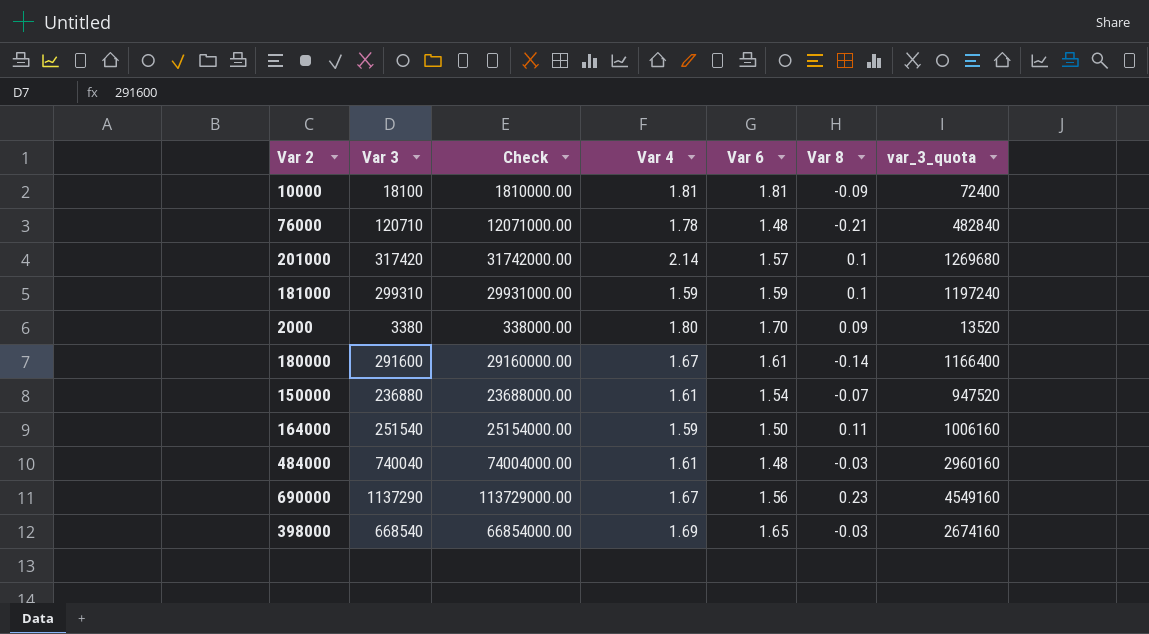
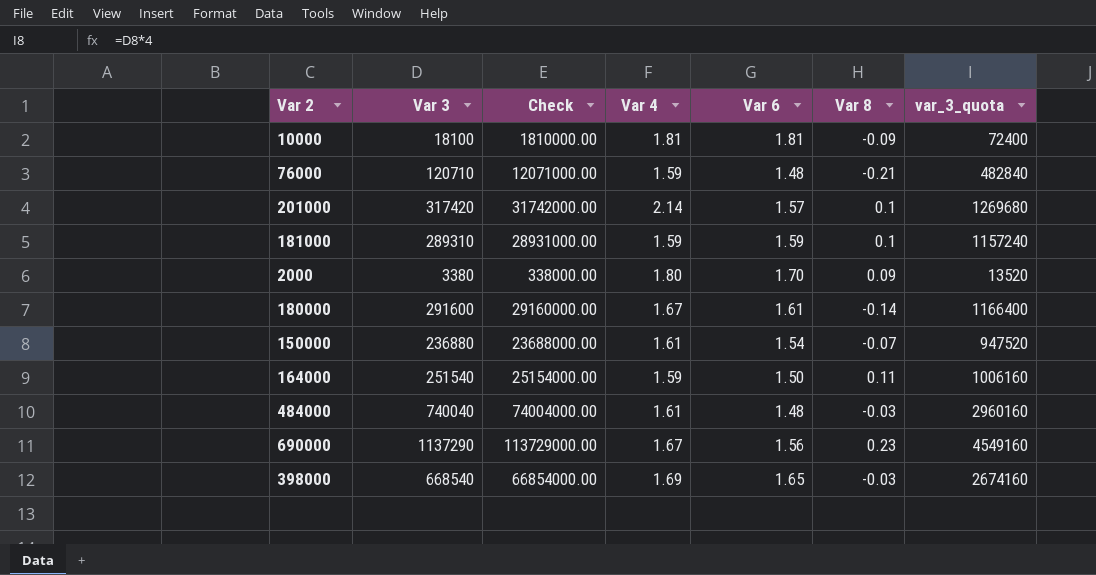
76000 | Var 4: 1.78 -> 1.59
181000 | Var 3: 299310 -> 289310
181000 | Check: 29931000.00 -> 28931000.00
181000 | var_3_quota: 1197240 -> 1157240

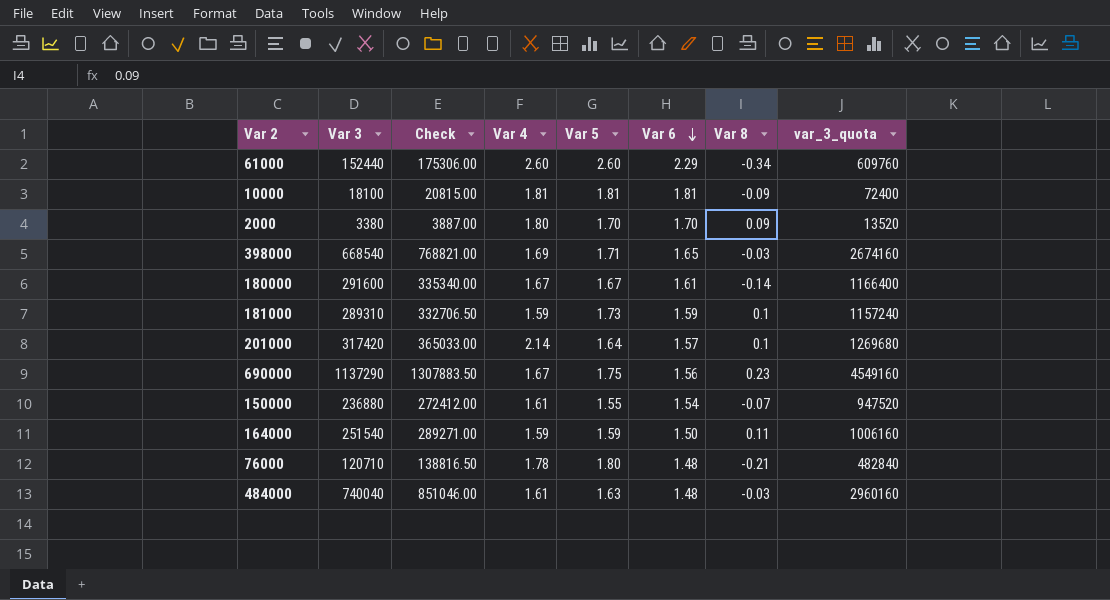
row order: none -> Var 6 descending
column Check | formula: [Var 3] * 100 -> [Var 3] * 1.15
column Var 5 | position: none -> 5
row 61000: none -> 152440 | 175306.00 | 2.60 | 2.60 | 2.29 | -0.34 | 609760
76000 | Var 4: 1.59 -> 1.78

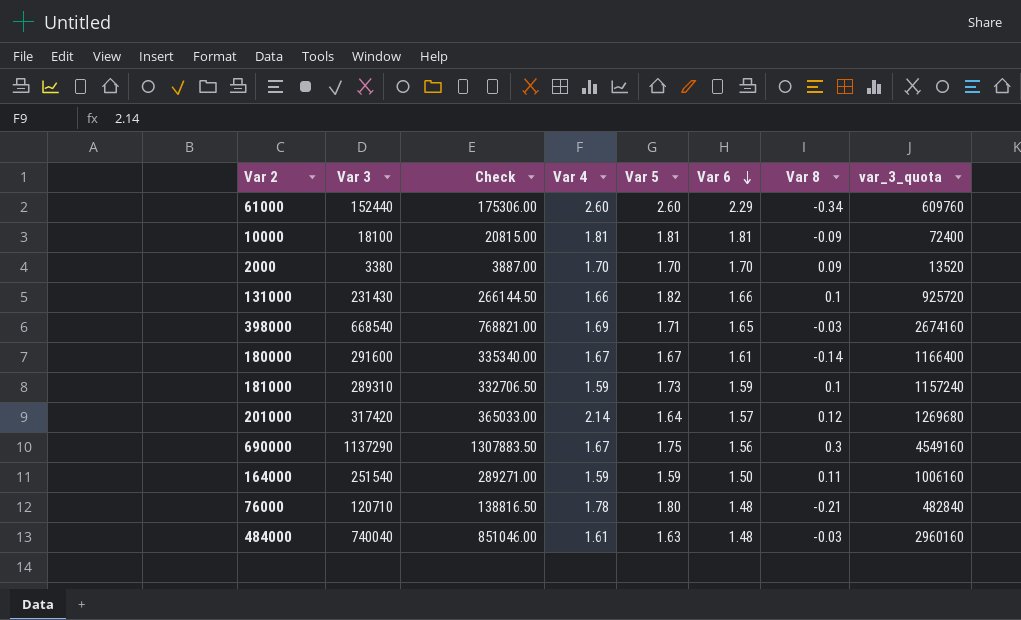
row 150000: 236880 | 272412.00 | 1.61 | 1.55 | 1.54 | -0.07 | 947520 -> none
2000 | Var 4: 1.80 -> 1.70
row 131000: none -> 231430 | 266144.50 | 1.66 | 1.82 | 1.66 | 0.1 | 925720
201000 | Var 8: 0.1 -> 0.12
690000 | Var 8: 0.23 -> 0.3

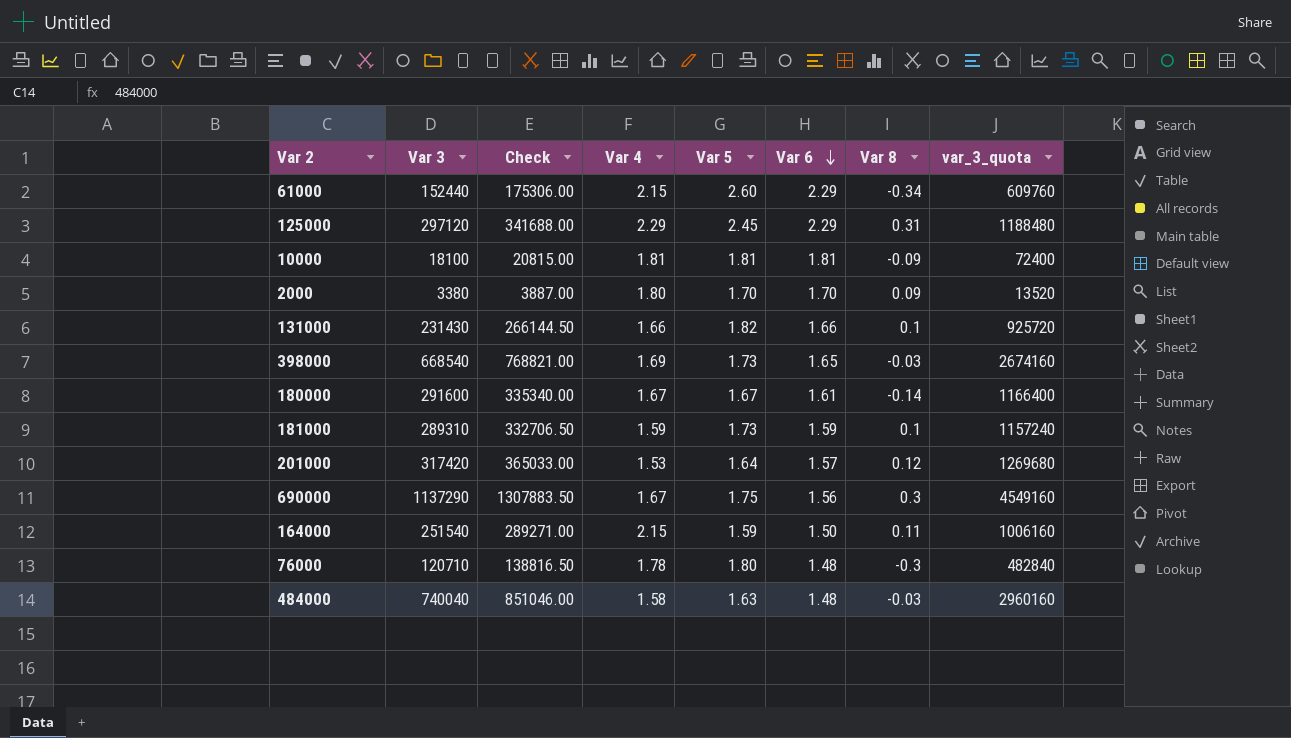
61000 | Var 4: 2.60 -> 2.15
row 125000: none -> 297120 | 341688.00 | 2.29 | 2.45 | 2.29 | 0.31 | 1188480
2000 | Var 4: 1.70 -> 1.80
398000 | Var 5: 1.71 -> 1.73
201000 | Var 4: 2.14 -> 1.53
164000 | Var 4: 1.59 -> 2.15
76000 | Var 8: -0.21 -> -0.3
484000 | Var 4: 1.61 -> 1.58

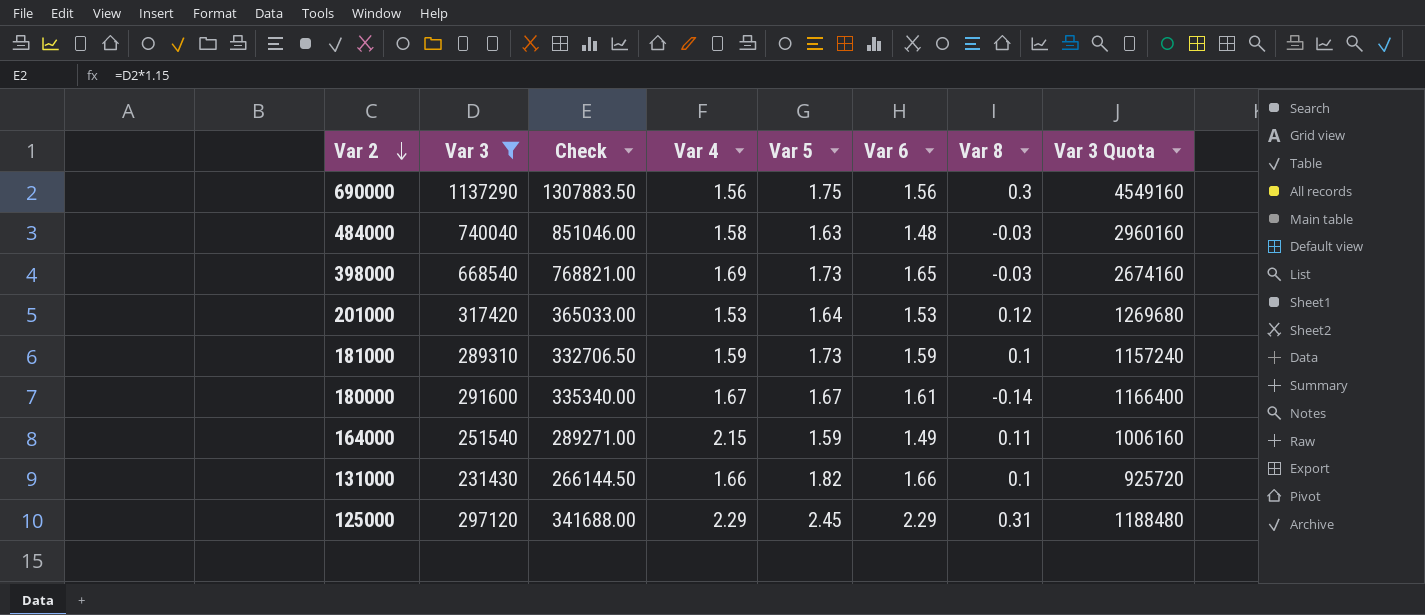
filter: none -> Var 3 >= 231430
row order: Var 6 descending -> Var 2 descending
column name: var_3_quota -> Var 3 Quota
690000 | Var 4: 1.67 -> 1.56
201000 | Var 6: 1.57 -> 1.53
164000 | Var 6: 1.50 -> 1.49

